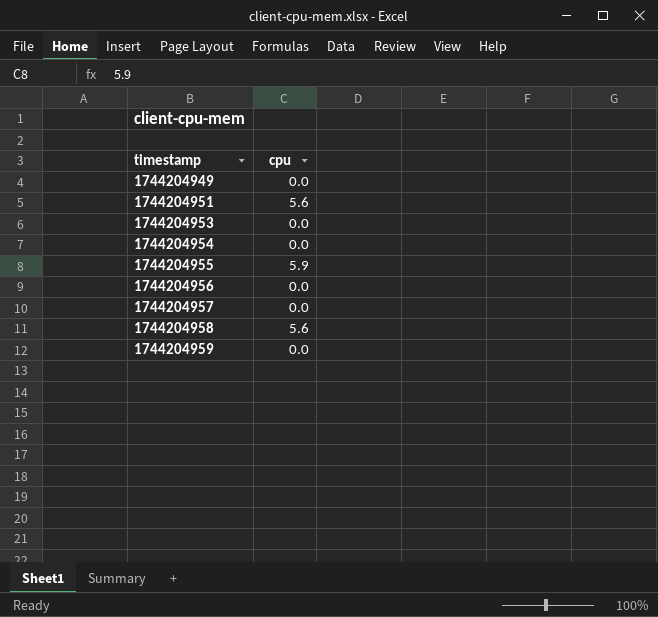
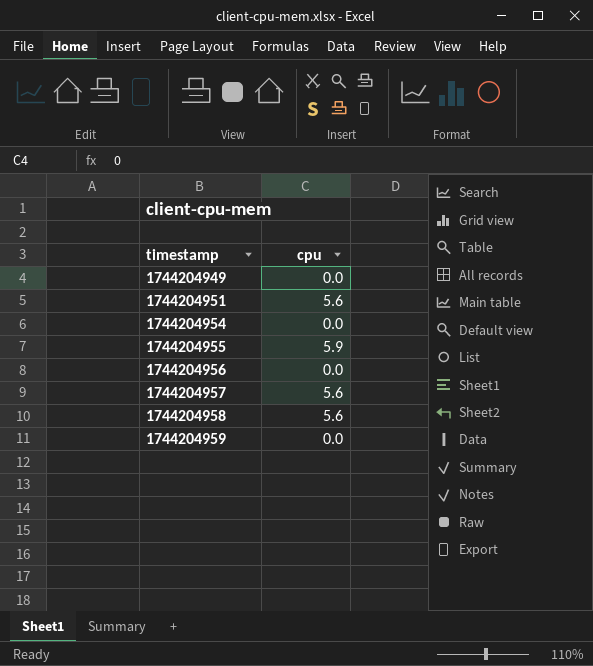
row 1744204953: 0.0 -> none
1744204957 | cpu: 0.0 -> 5.6

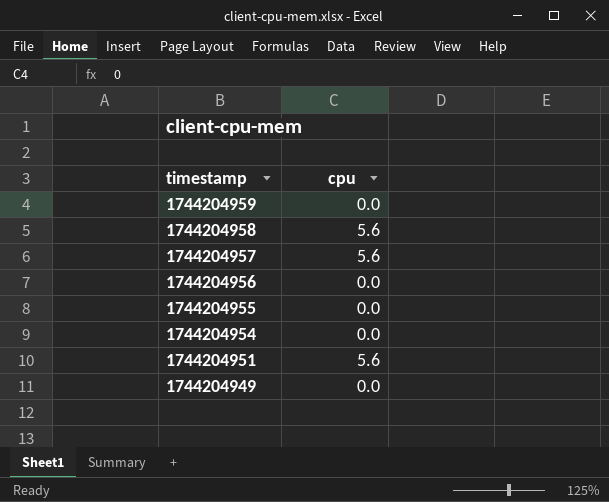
row order: timestamp ascending -> timestamp descending
1744204955 | cpu: 5.9 -> 0.0

